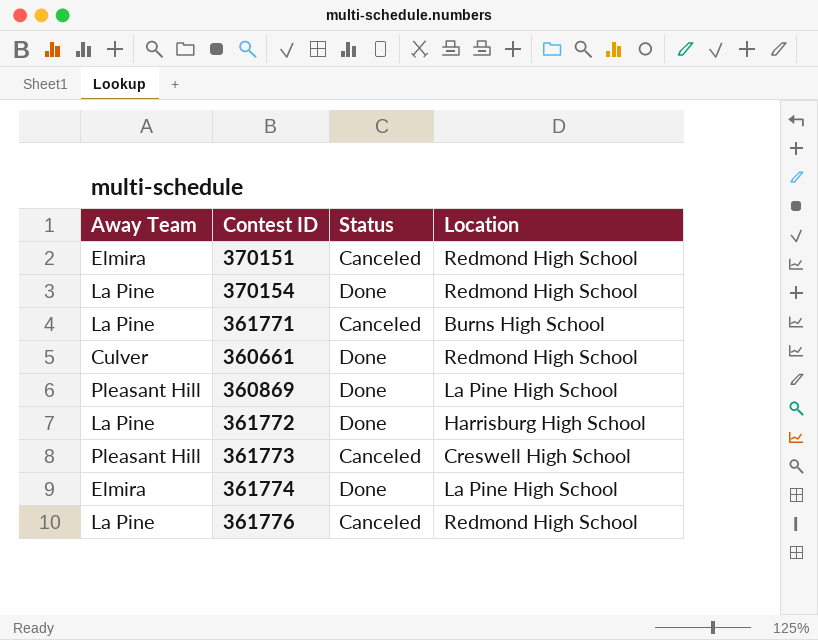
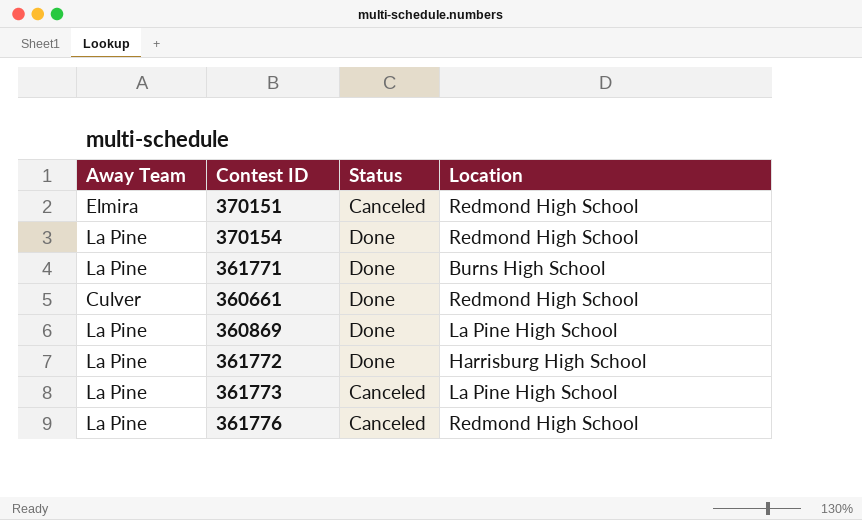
row 361774: Elmira | Done | La Pine High School -> none
361771 | Status: Canceled -> Done
360869 | Away Team: Pleasant Hill -> La Pine
361773 | Away Team: Pleasant Hill -> La Pine
361773 | Location: Creswell High School -> La Pine High School

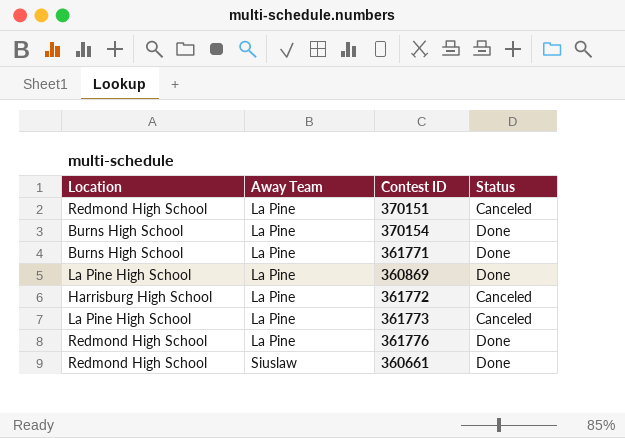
row order: none -> Away Team ascending
column Location | position: 4 -> 1
370151 | Away Team: Elmira -> La Pine
370154 | Location: Redmond High School -> Burns High School
361772 | Status: Done -> Canceled
361776 | Status: Canceled -> Done
360661 | Away Team: Culver -> Siuslaw

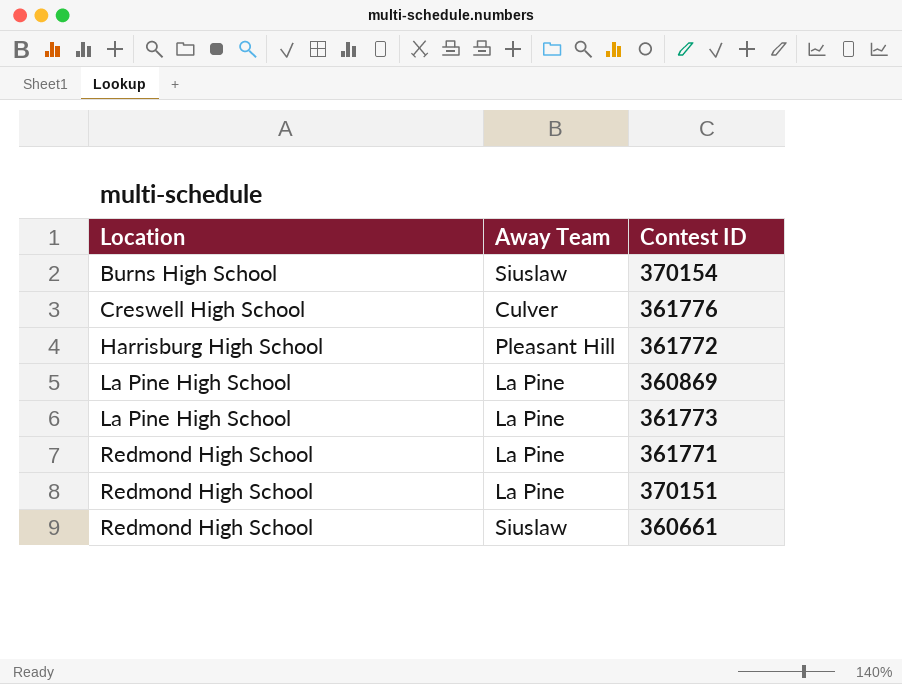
row order: Away Team ascending -> Location ascending
column Status | position: 4 -> none
370154 | Away Team: La Pine -> Siuslaw
361776 | Location: Redmond High School -> Creswell High School
361776 | Away Team: La Pine -> Culver
361772 | Away Team: La Pine -> Pleasant Hill
361771 | Location: Burns High School -> Redmond High School

